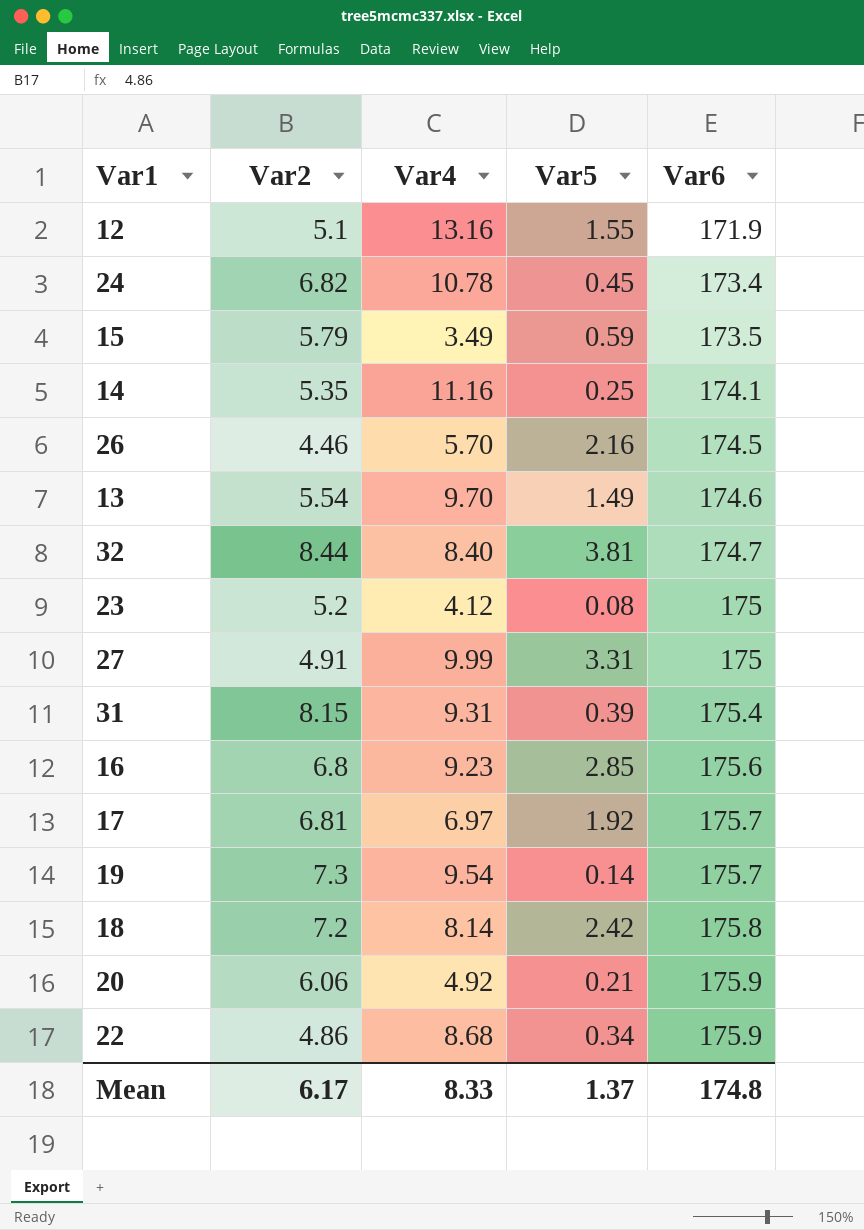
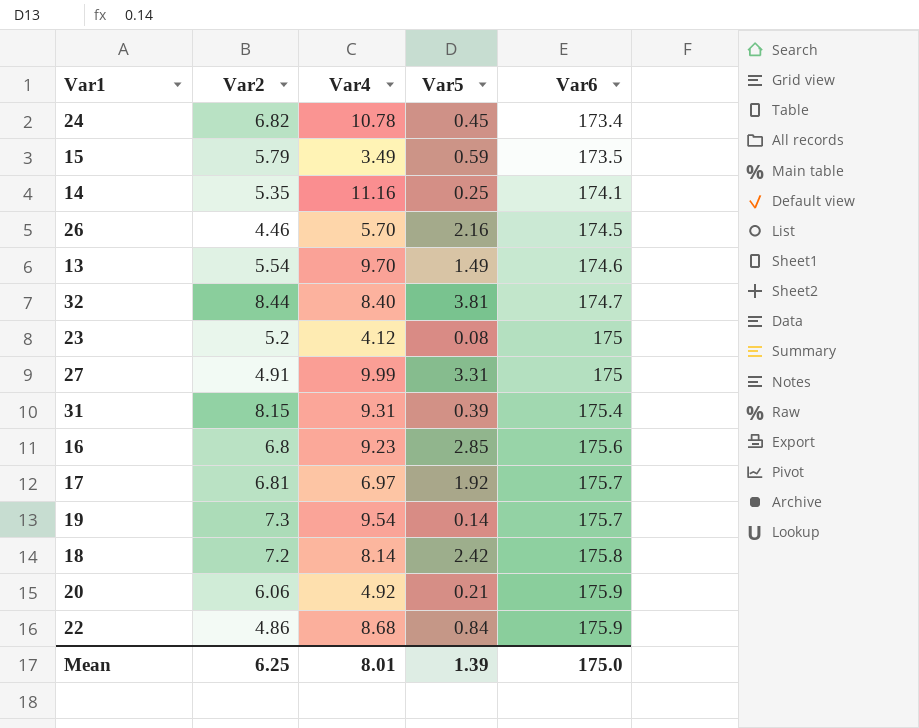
row 12: 5.1 | 13.16 | 1.55 | 171.9 -> none
22 | Var5: 0.34 -> 0.84
Mean | Var2: 6.17 -> 6.25
Mean | Var4: 8.33 -> 8.01
Mean | Var5: 1.37 -> 1.39
Mean | Var6: 174.8 -> 175.0

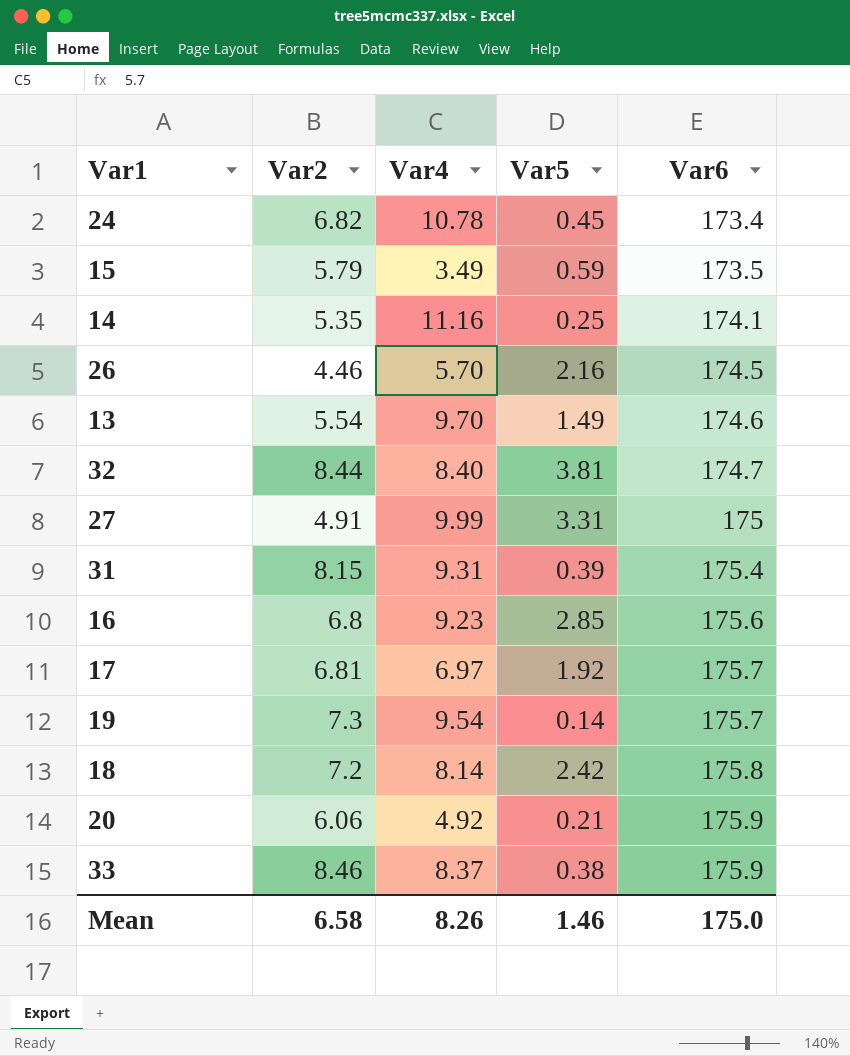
row 23: 5.2 | 4.12 | 0.08 | 175 -> none
row 22: 4.86 | 8.68 | 0.84 | 175.9 -> none
row 33: none -> 8.46 | 8.37 | 0.38 | 175.9
Mean | Var2: 6.25 -> 6.58
Mean | Var4: 8.01 -> 8.26
Mean | Var5: 1.39 -> 1.46

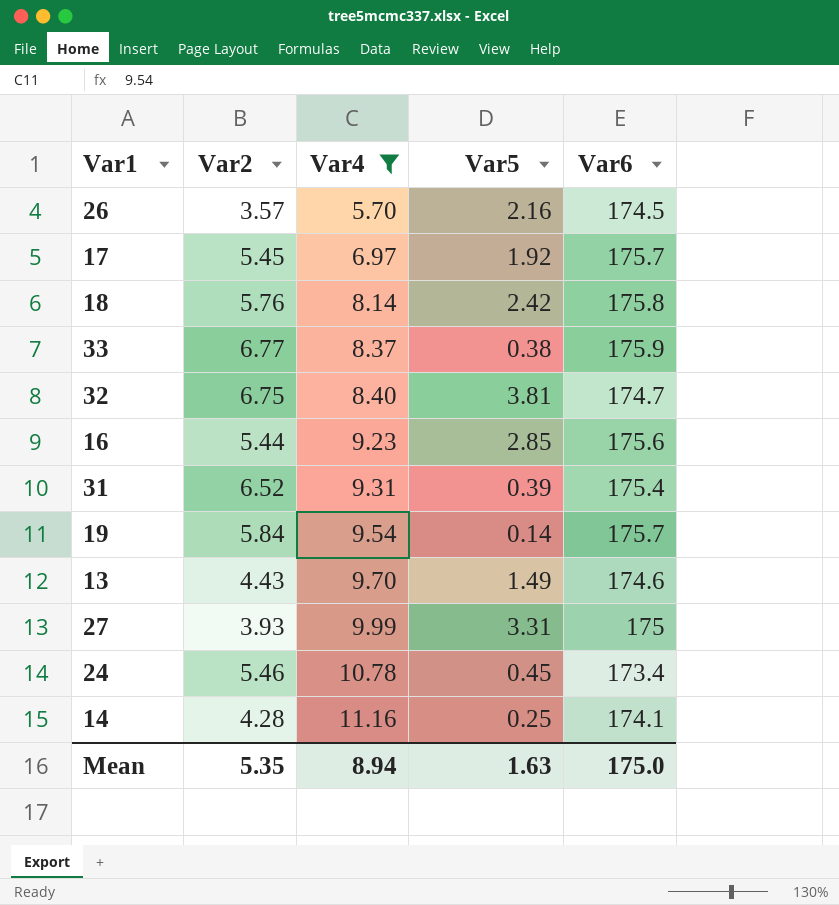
filter: none -> Var4 >= 5.70
row order: Var6 ascending -> Var4 ascending
26 | Var2: 4.46 -> 3.57
17 | Var2: 6.81 -> 5.45
18 | Var2: 7.2 -> 5.76
33 | Var2: 8.46 -> 6.77
32 | Var2: 8.44 -> 6.75
16 | Var2: 6.8 -> 5.44
31 | Var2: 8.15 -> 6.52
19 | Var2: 7.3 -> 5.84
13 | Var2: 5.54 -> 4.43
27 | Var2: 4.91 -> 3.93
24 | Var2: 6.82 -> 5.46
14 | Var2: 5.35 -> 4.28
Mean | Var2: 6.58 -> 5.35
Mean | Var4: 8.26 -> 8.94
Mean | Var5: 1.46 -> 1.63

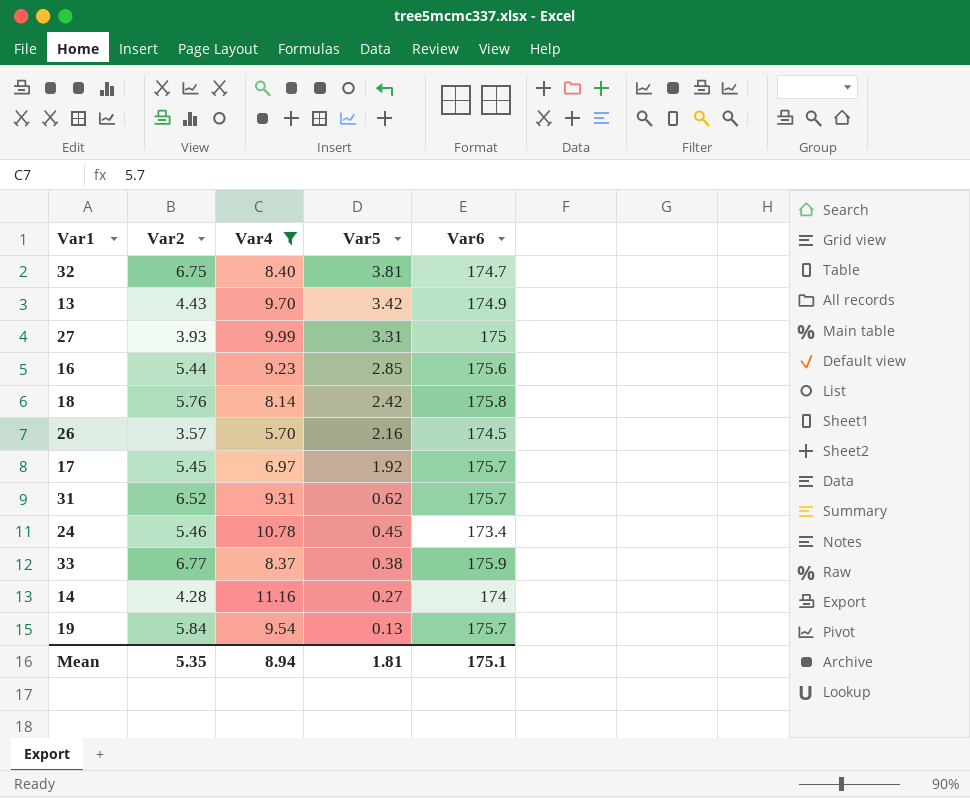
row order: Var4 ascending -> Var5 descending
13 | Var5: 1.49 -> 3.42
13 | Var6: 174.6 -> 174.9
31 | Var5: 0.39 -> 0.62
31 | Var6: 175.4 -> 175.7
14 | Var5: 0.25 -> 0.27
14 | Var6: 174.1 -> 174
19 | Var5: 0.14 -> 0.13
Mean | Var5: 1.63 -> 1.81
Mean | Var6: 175.0 -> 175.1

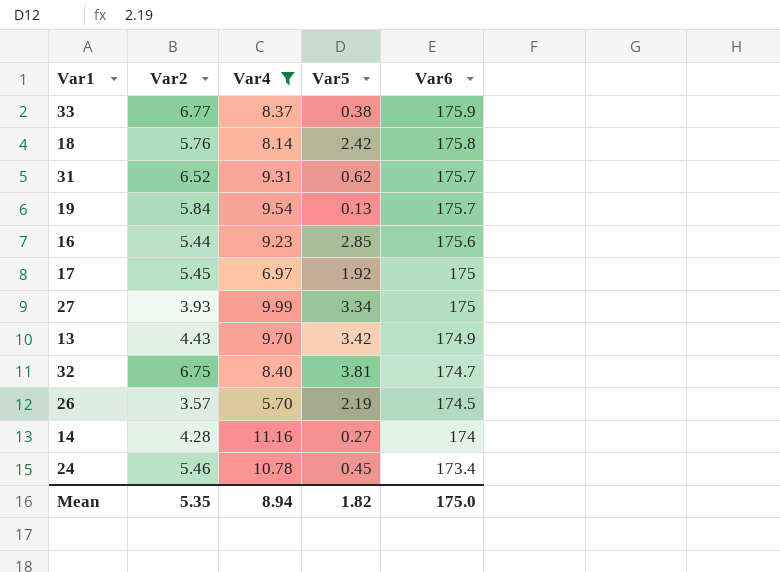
row order: Var5 descending -> Var6 descending
17 | Var6: 175.7 -> 175
27 | Var5: 3.31 -> 3.34
26 | Var5: 2.16 -> 2.19
Mean | Var5: 1.81 -> 1.82
Mean | Var6: 175.1 -> 175.0

